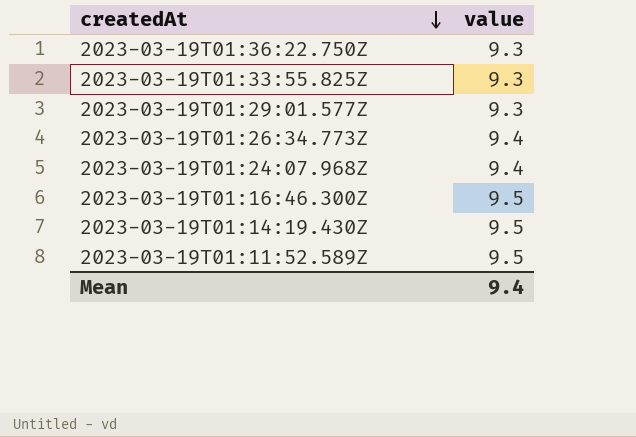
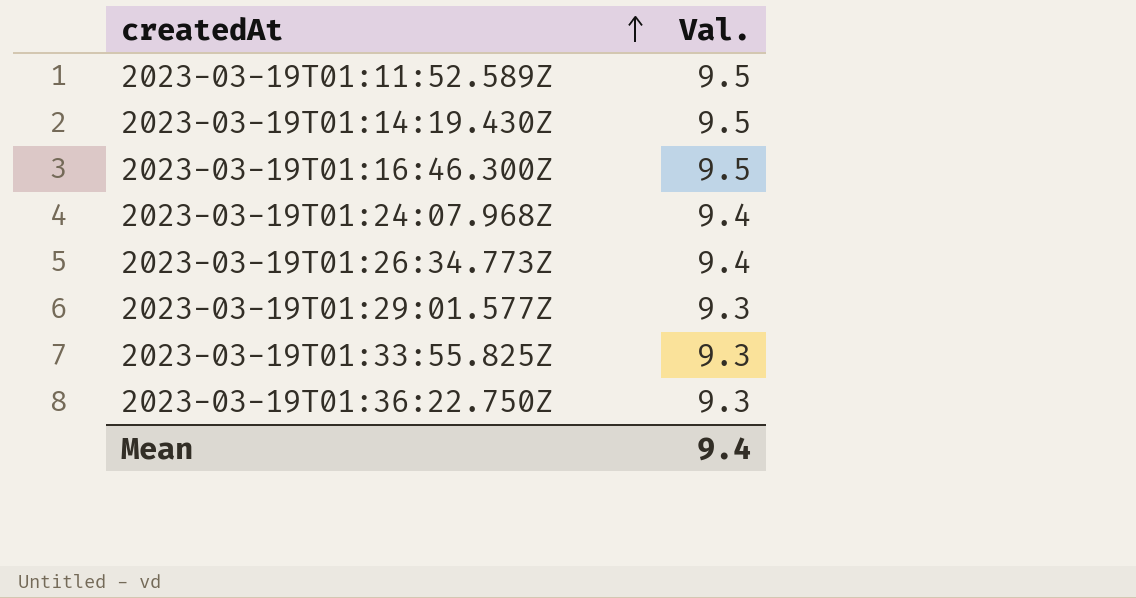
row order: createdAt descending -> createdAt ascending
column name: value -> Val.

